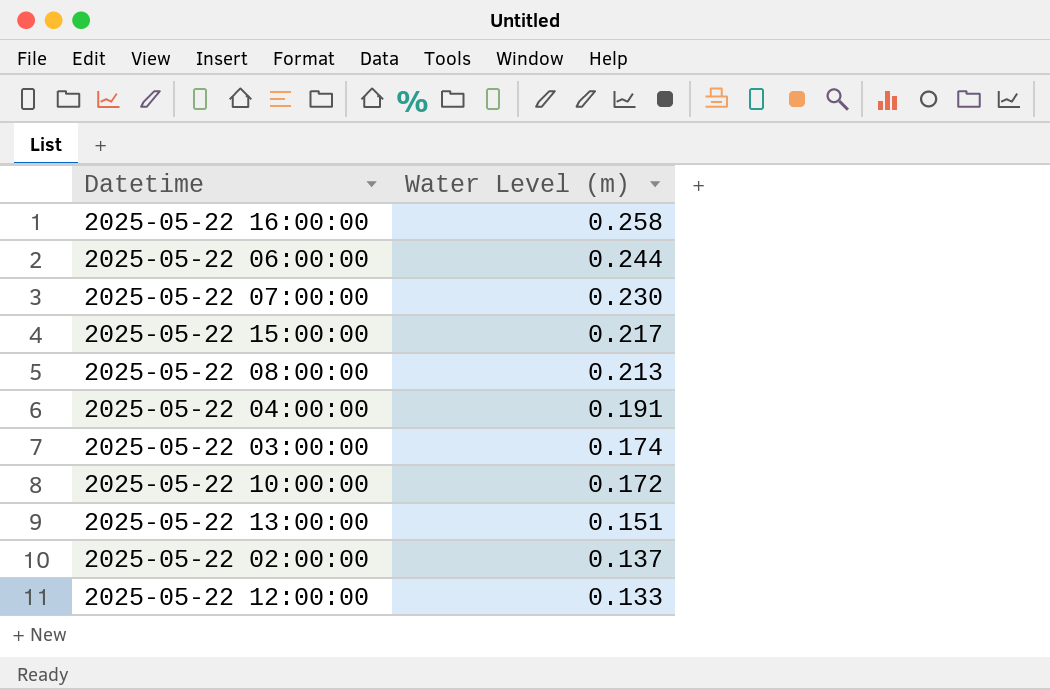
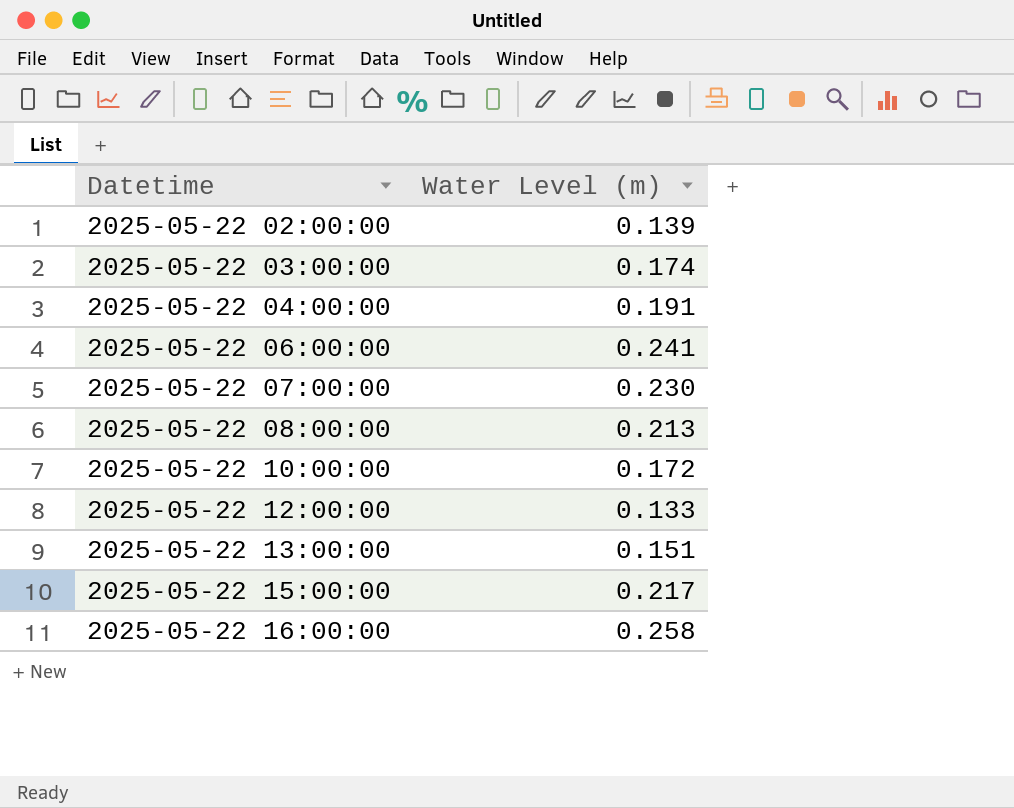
row order: Water Level (m) descending -> Datetime ascending
2025-05-22 02:00:00 | Water Level (m): 0.137 -> 0.139
2025-05-22 06:00:00 | Water Level (m): 0.244 -> 0.241

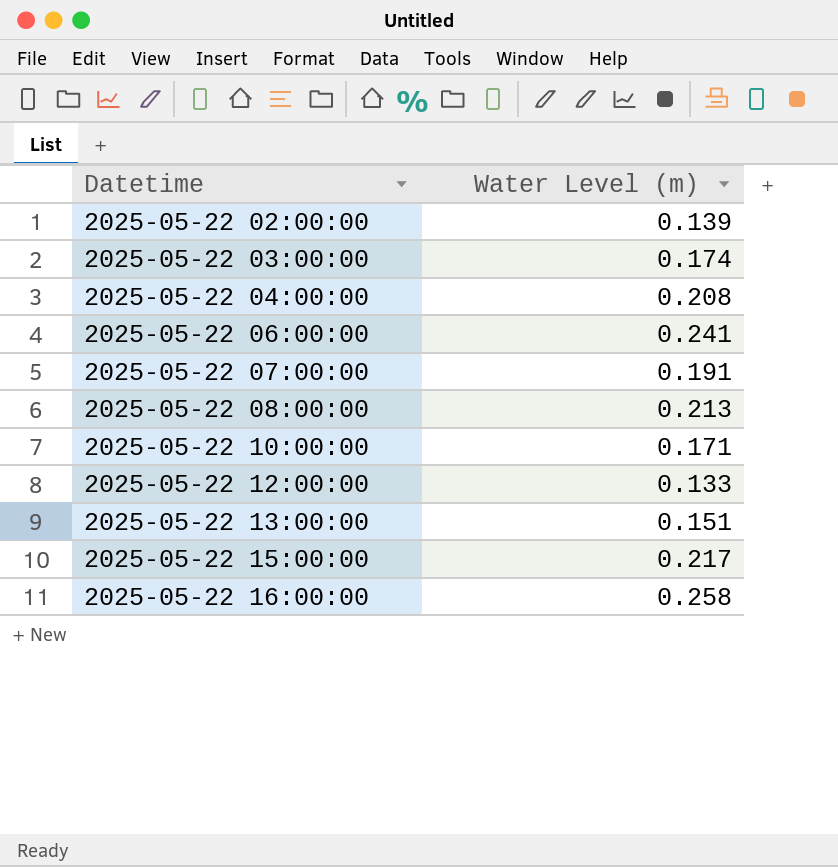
2025-05-22 04:00:00 | Water Level (m): 0.191 -> 0.208
2025-05-22 07:00:00 | Water Level (m): 0.230 -> 0.191
2025-05-22 10:00:00 | Water Level (m): 0.172 -> 0.171

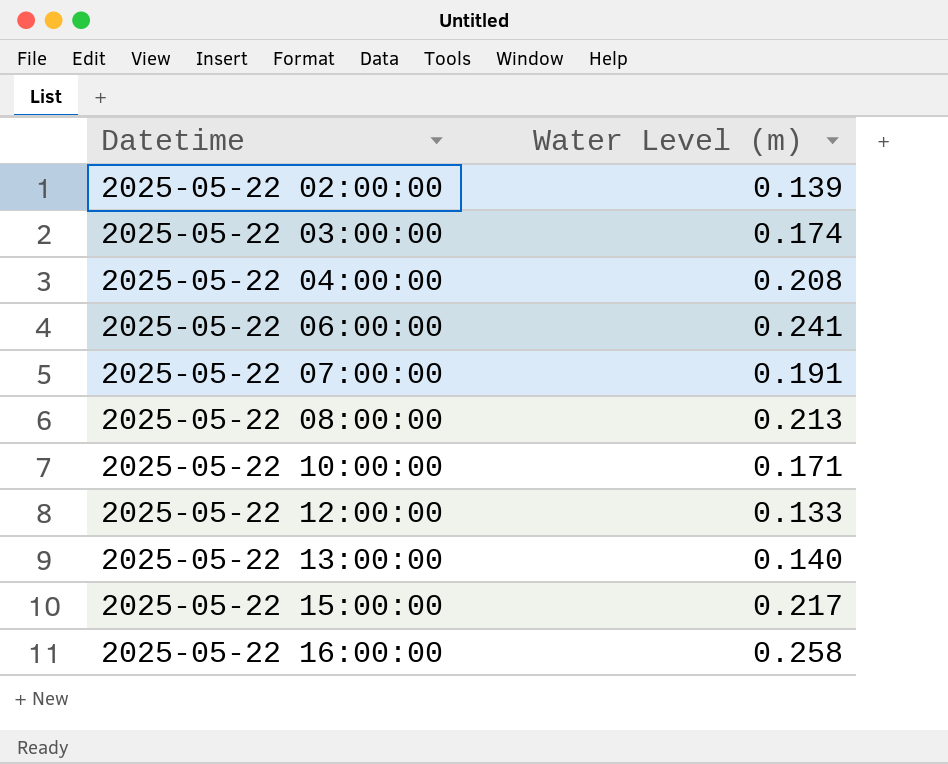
2025-05-22 13:00:00 | Water Level (m): 0.151 -> 0.140

